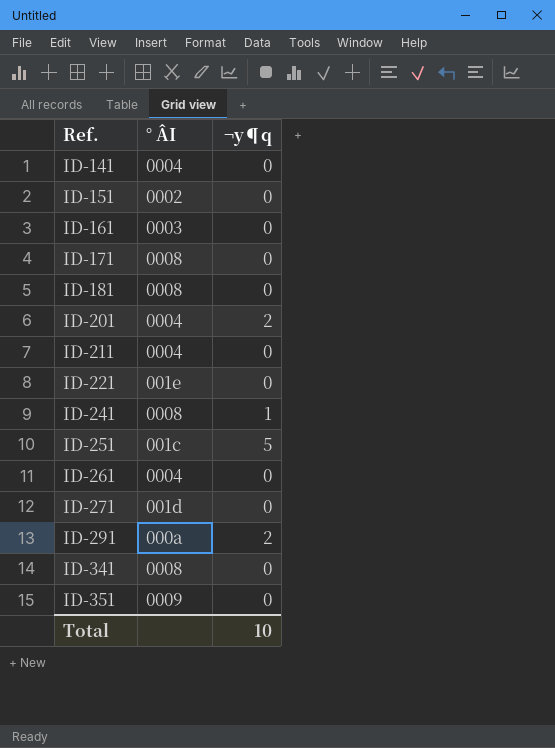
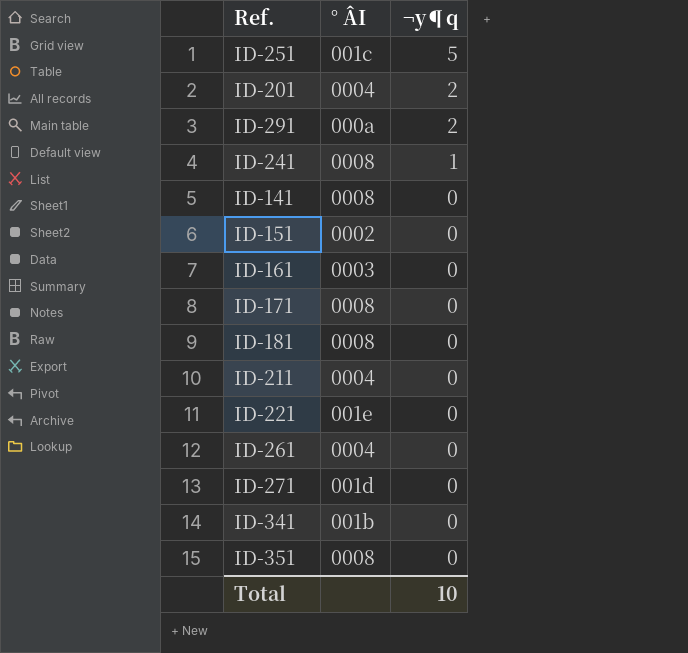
row order: Ref. ascending -> ¬y¶q descending
ID-141 | ° ÂI: 0004 -> 0008
ID-341 | ° ÂI: 0008 -> 001b
ID-351 | ° ÂI: 0009 -> 0008

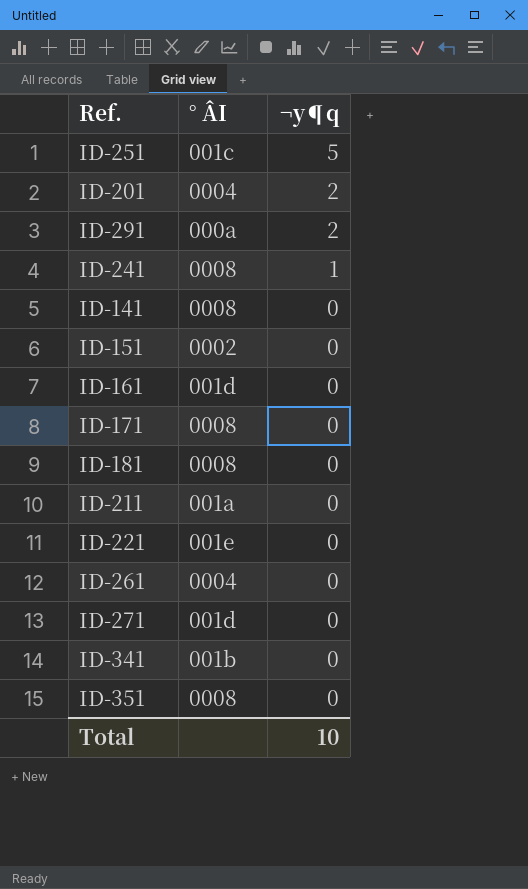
ID-161 | ° ÂI: 0003 -> 001d
ID-211 | ° ÂI: 0004 -> 001a

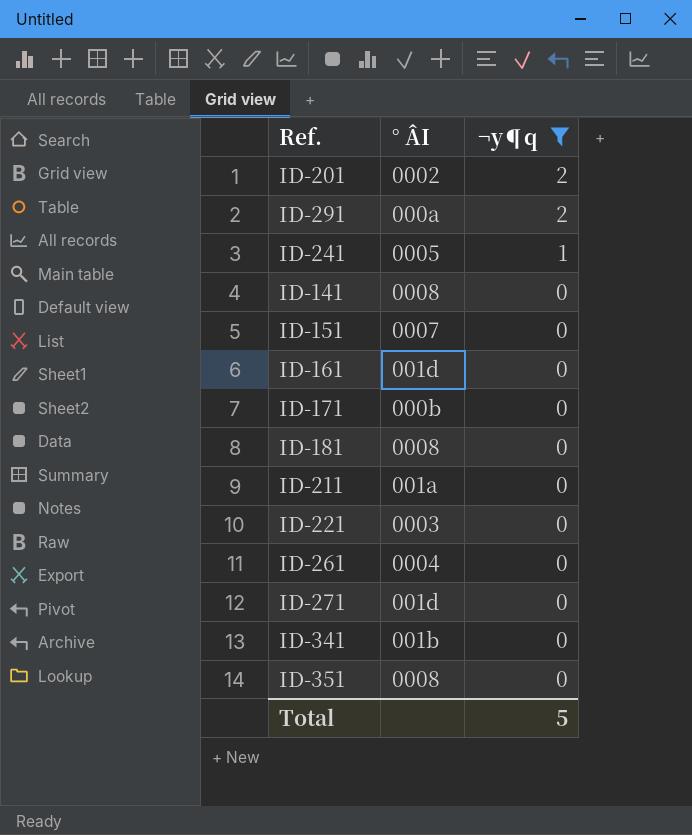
filter: none -> ¬y¶q != 5
ID-201 | ° ÂI: 0004 -> 0002
ID-241 | ° ÂI: 0008 -> 0005
ID-151 | ° ÂI: 0002 -> 0007
ID-171 | ° ÂI: 0008 -> 000b
ID-221 | ° ÂI: 001e -> 0003
Total | ¬y¶q: 10 -> 5

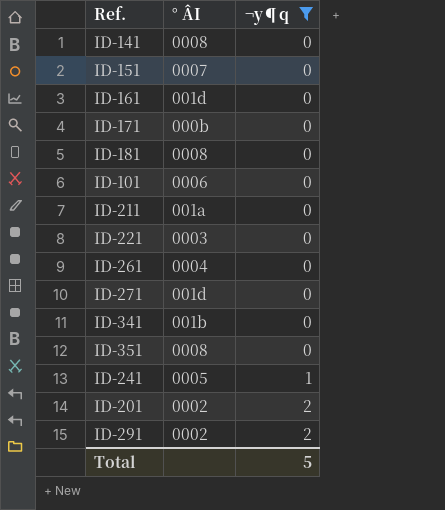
row order: ¬y¶q descending -> ¬y¶q ascending
row ID-101: none -> 0006 | 0
ID-291 | ° ÂI: 000a -> 0002

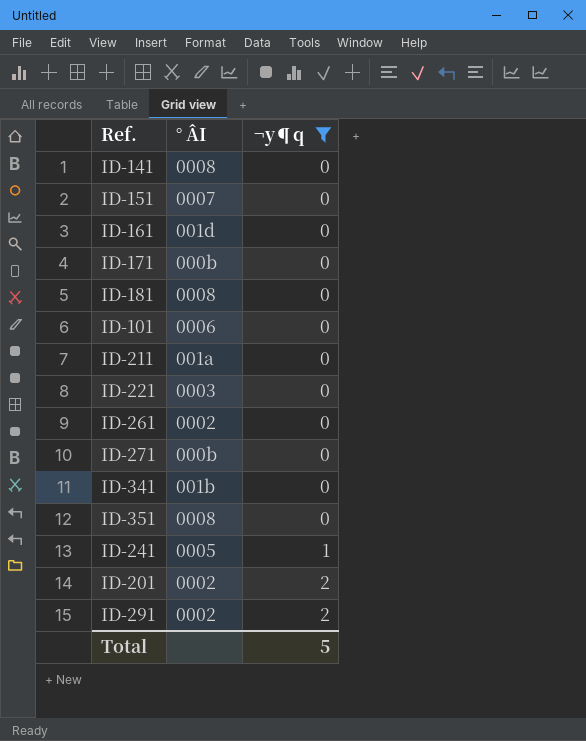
ID-261 | ° ÂI: 0004 -> 0002
ID-271 | ° ÂI: 001d -> 000b

